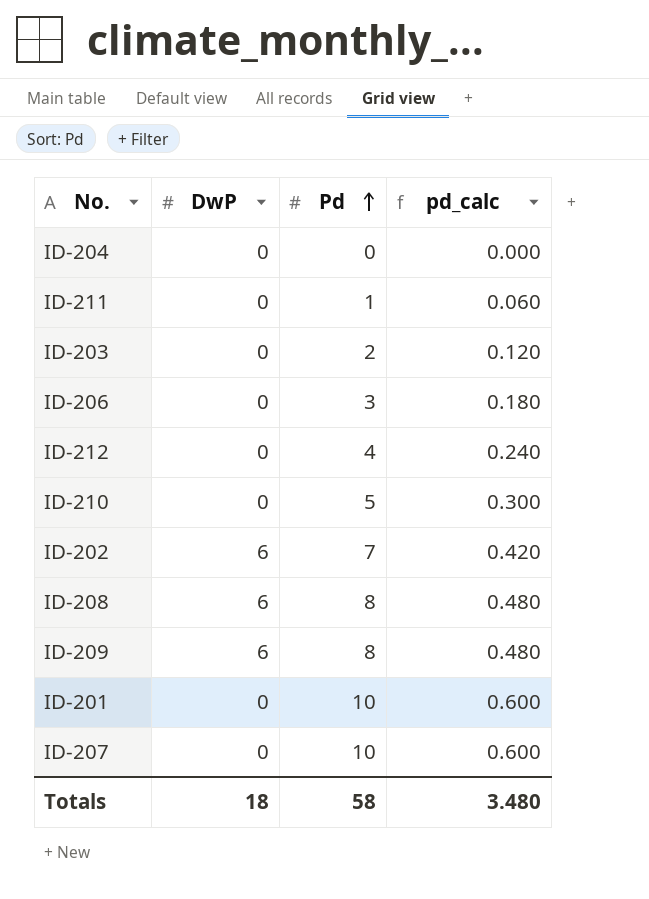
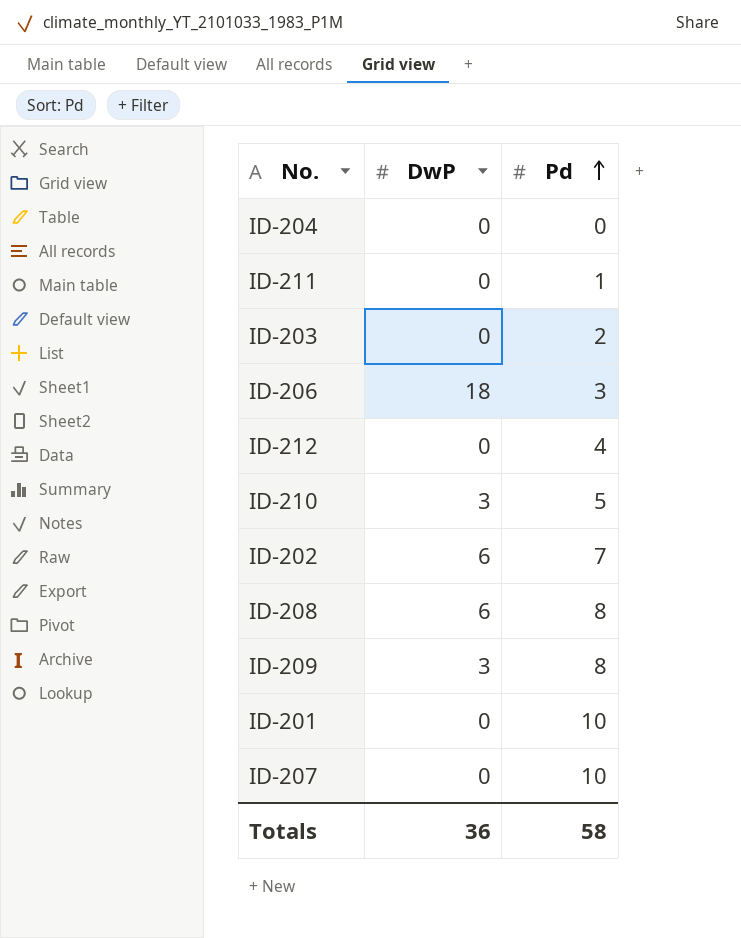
column pd_calc | formula: [Pd] * 0.06 -> none
ID-206 | DwP: 0 -> 18
ID-210 | DwP: 0 -> 3
ID-209 | DwP: 6 -> 3
Totals | DwP: 18 -> 36

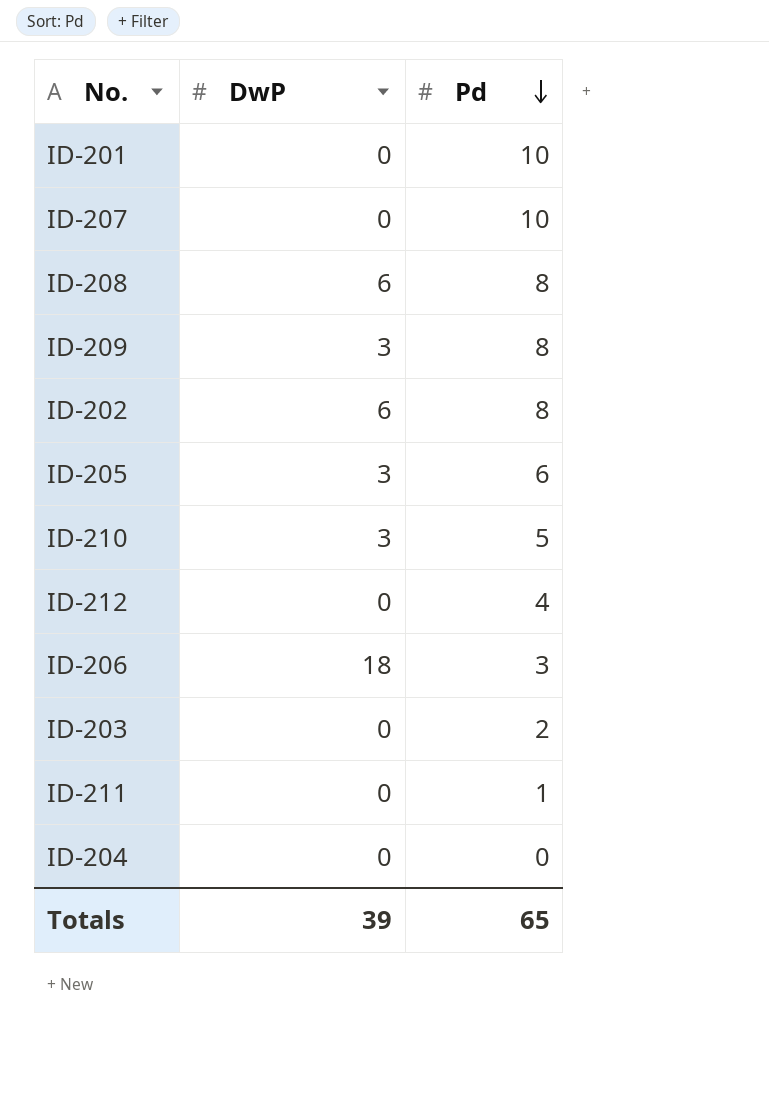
row order: Pd ascending -> Pd descending
ID-202 | Pd: 7 -> 8
row ID-205: none -> 3 | 6
Totals | DwP: 36 -> 39
Totals | Pd: 58 -> 65

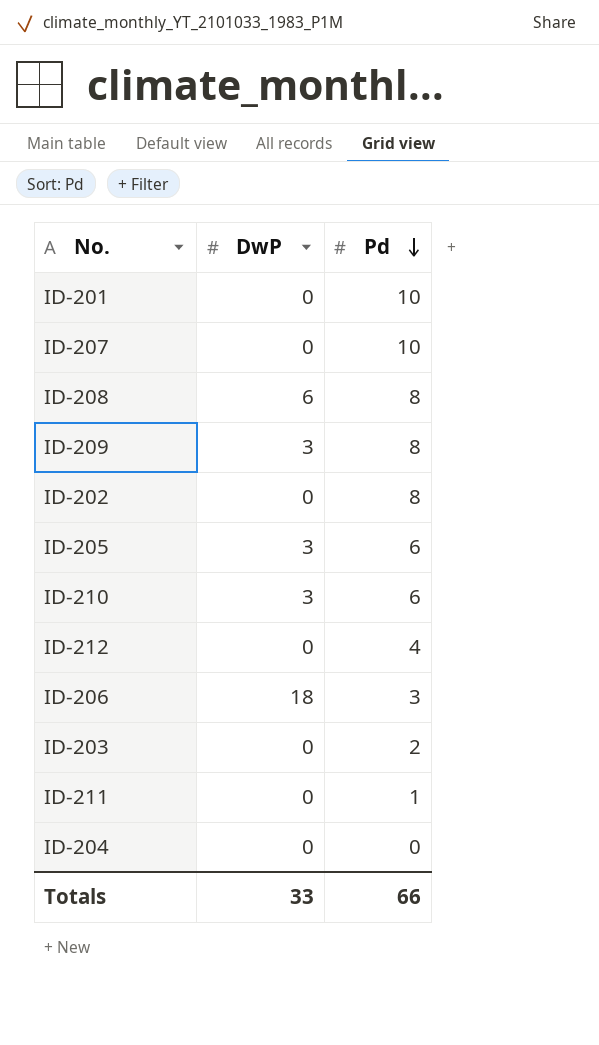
ID-202 | DwP: 6 -> 0
ID-210 | Pd: 5 -> 6
Totals | DwP: 39 -> 33
Totals | Pd: 65 -> 66

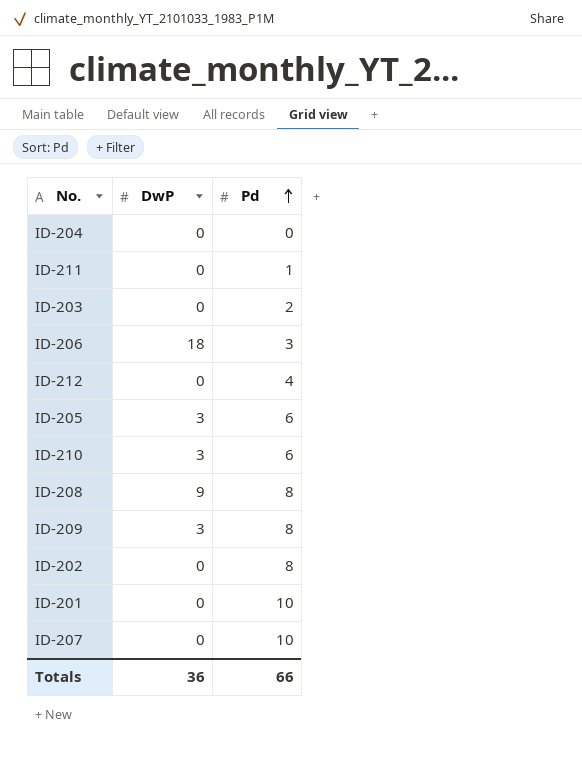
row order: Pd descending -> Pd ascending
ID-208 | DwP: 6 -> 9
Totals | DwP: 33 -> 36

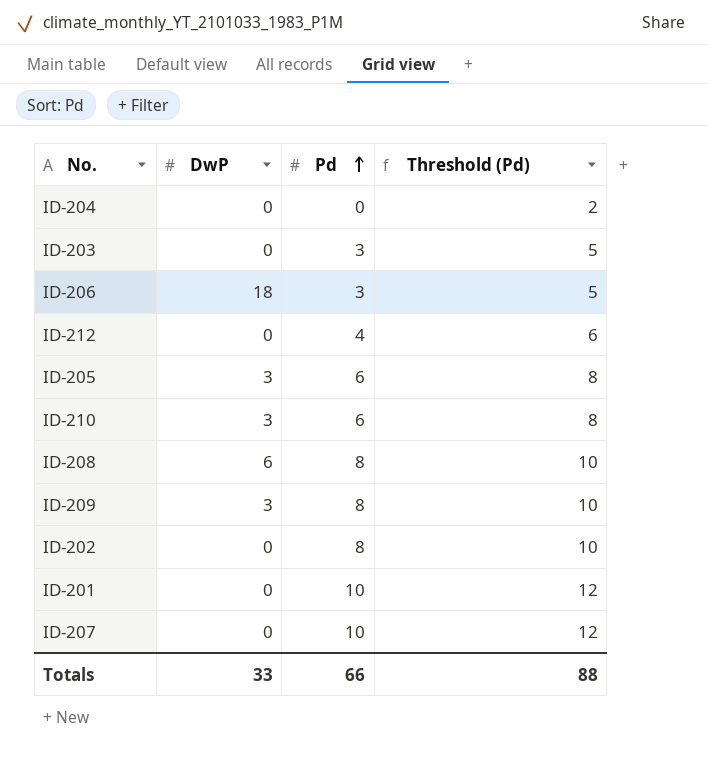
column Threshold (Pd) | formula: none -> [Pd] + 2
row ID-211: 0 | 1 -> none
ID-203 | Pd: 2 -> 3
ID-208 | DwP: 9 -> 6
Totals | DwP: 36 -> 33

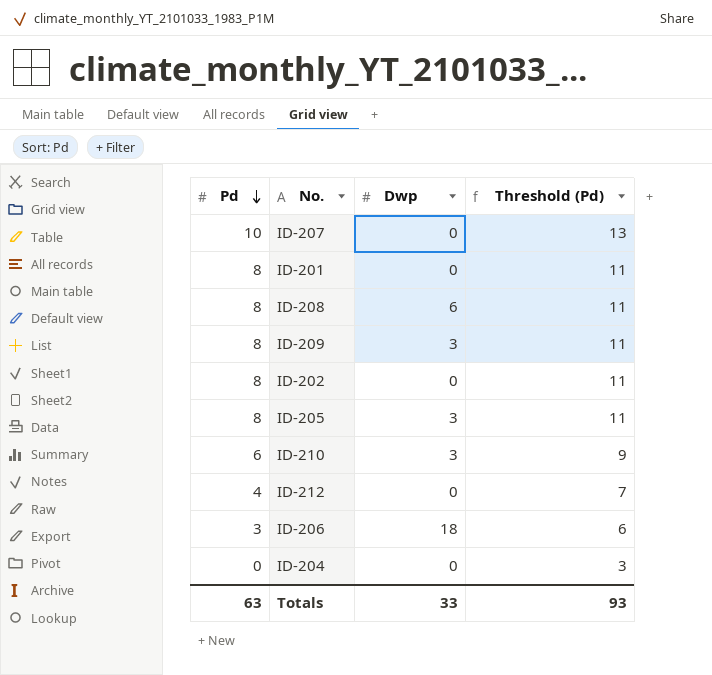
row order: Pd ascending -> Pd descending
column Pd | position: 3 -> 1
column name: DwP -> Dwp
column Threshold (Pd) | formula: [Pd] + 2 -> [Pd] + 3
row ID-203: 0 | 3 | 5 -> none
ID-201 | Pd: 10 -> 8
ID-205 | Pd: 6 -> 8
Totals | Pd: 66 -> 63
Totals | Threshold (Pd): 88 -> 93

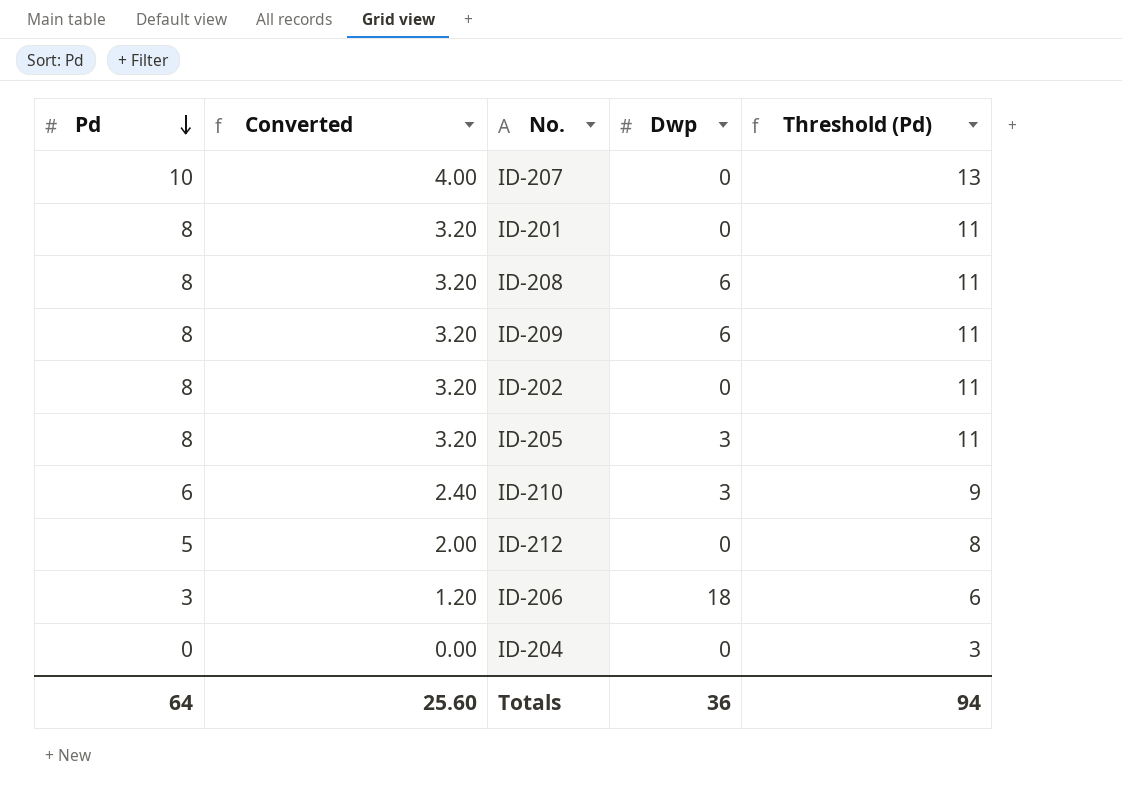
column Converted | formula: none -> [Pd] * 0.4
ID-209 | Dwp: 3 -> 6
ID-212 | Pd: 4 -> 5
ID-212 | Threshold (Pd): 7 -> 8
Totals | Pd: 63 -> 64
Totals | Dwp: 33 -> 36
Totals | Threshold (Pd): 93 -> 94

